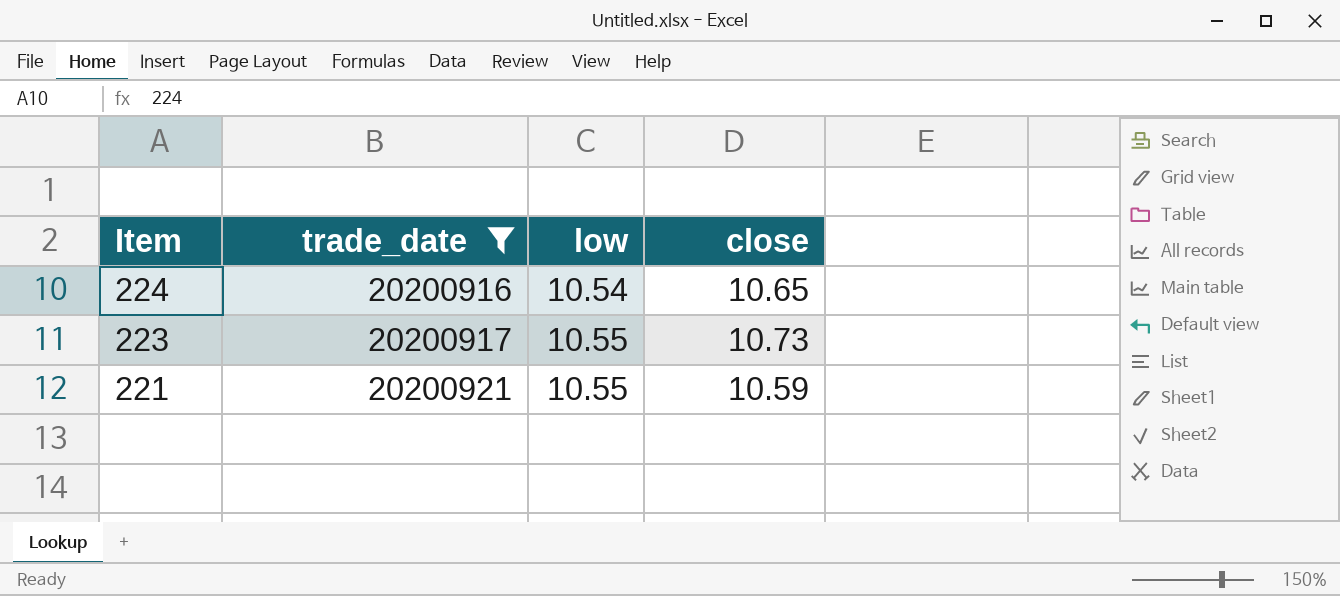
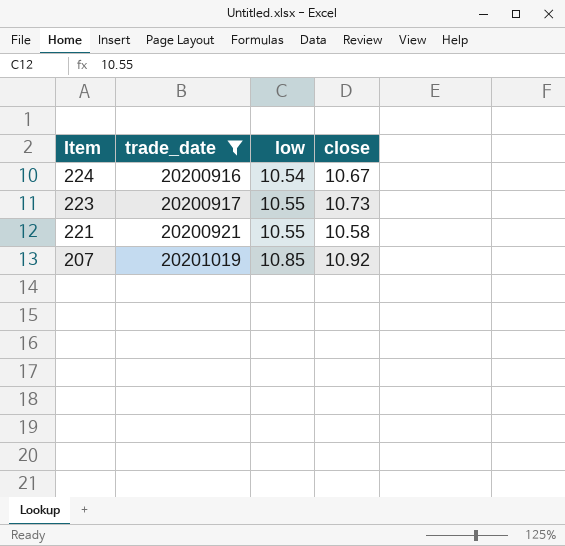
224 | close: 10.65 -> 10.67
221 | close: 10.59 -> 10.58
row 207: none -> 20201019 | 10.85 | 10.92

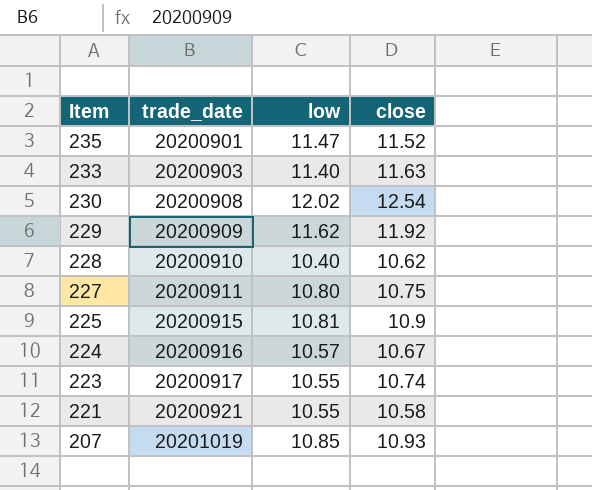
filter: trade_date >= 20200916 -> none
224 | low: 10.54 -> 10.57
223 | close: 10.73 -> 10.74
207 | close: 10.92 -> 10.93

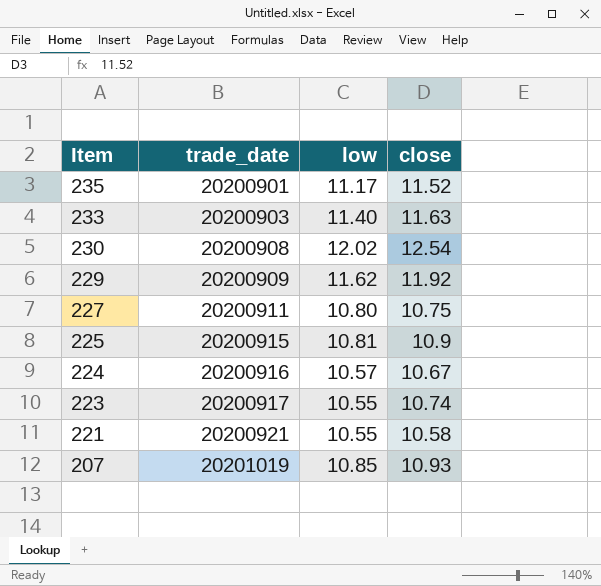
row 228: 20200910 | 10.40 | 10.62 -> none
235 | low: 11.47 -> 11.17

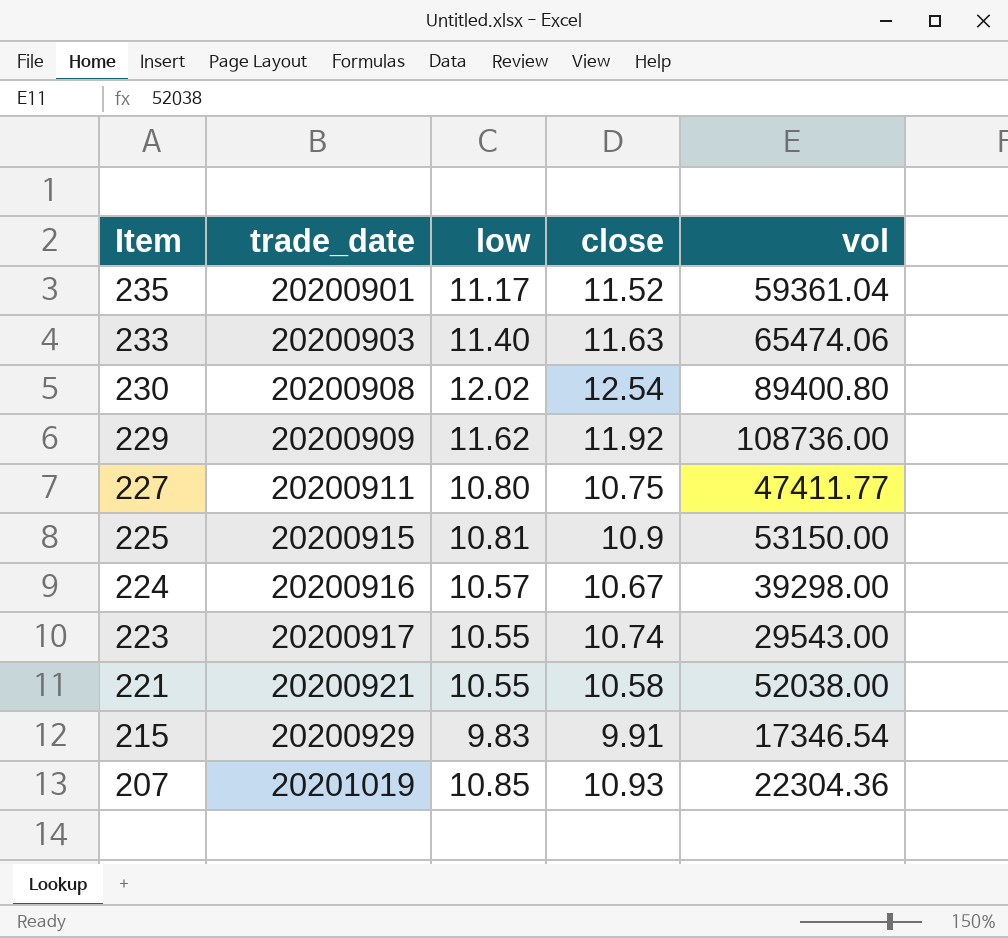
column vol | position: none -> 5
row 215: none -> 20200929 | 9.83 | 9.91 | 17346.54

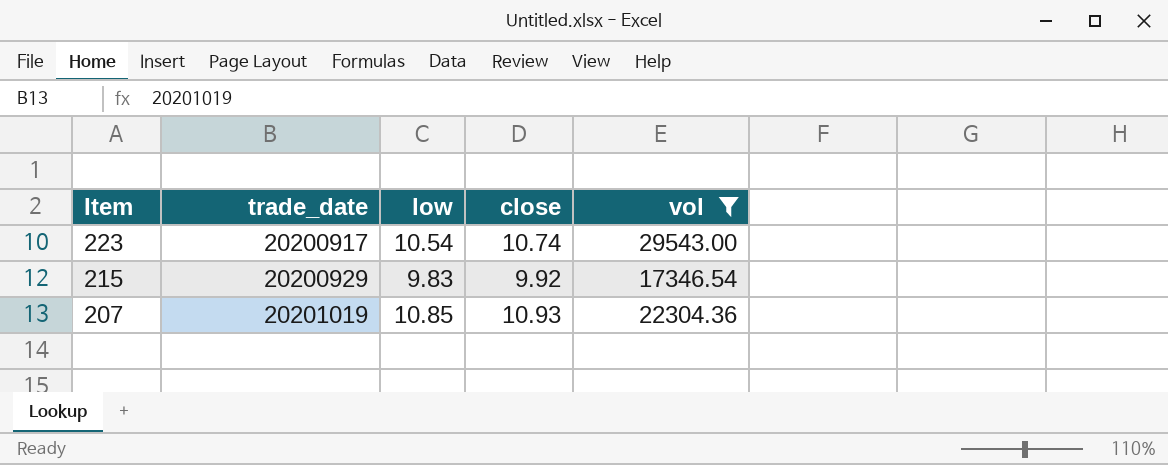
filter: none -> vol <= 29543.00
223 | low: 10.55 -> 10.54
215 | close: 9.91 -> 9.92

